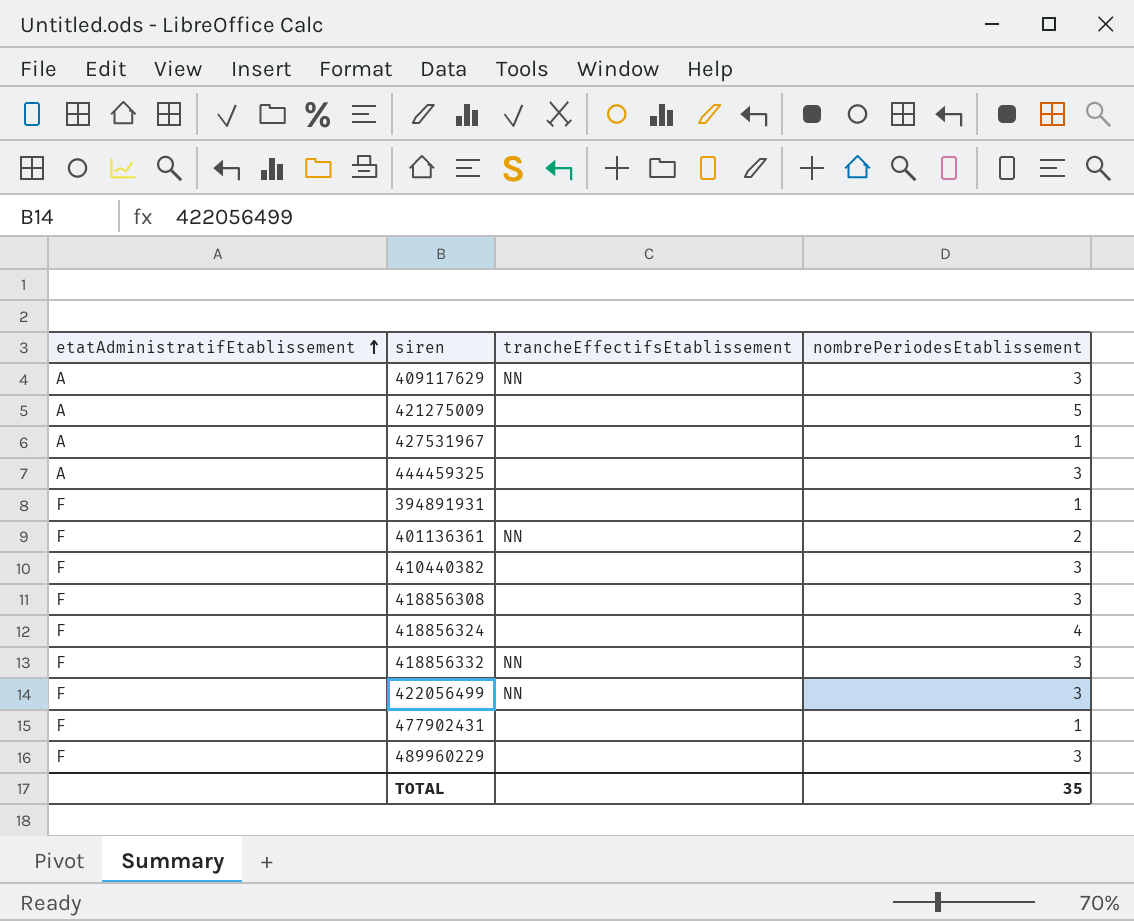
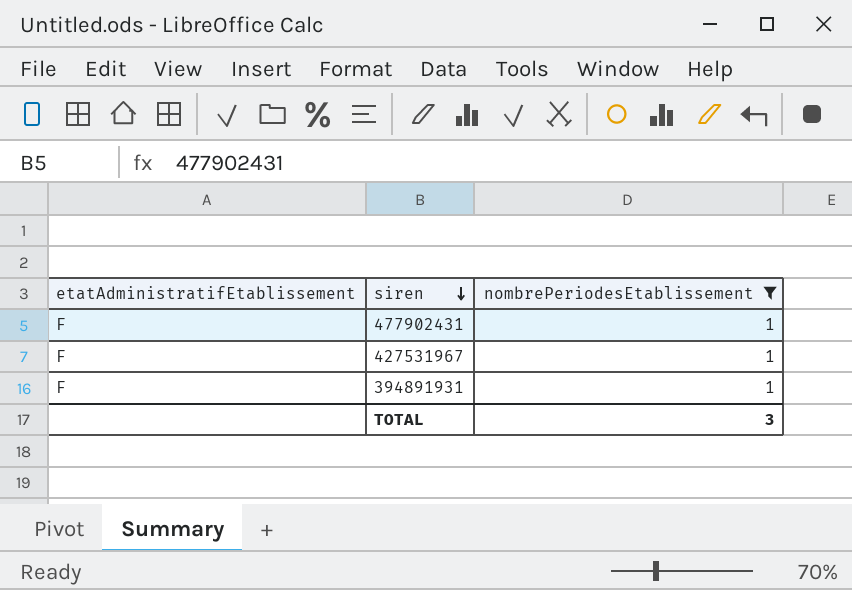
filter: none -> nombrePeriodesEtablissement = 1
row order: etatAdministratifEtablissement ascending -> siren descending
column trancheEffectifsEtablissement | position: 3 -> none
427531967 | etatAdministratifEtablissement: A -> F
TOTAL | nombrePeriodesEtablissement: 35 -> 3

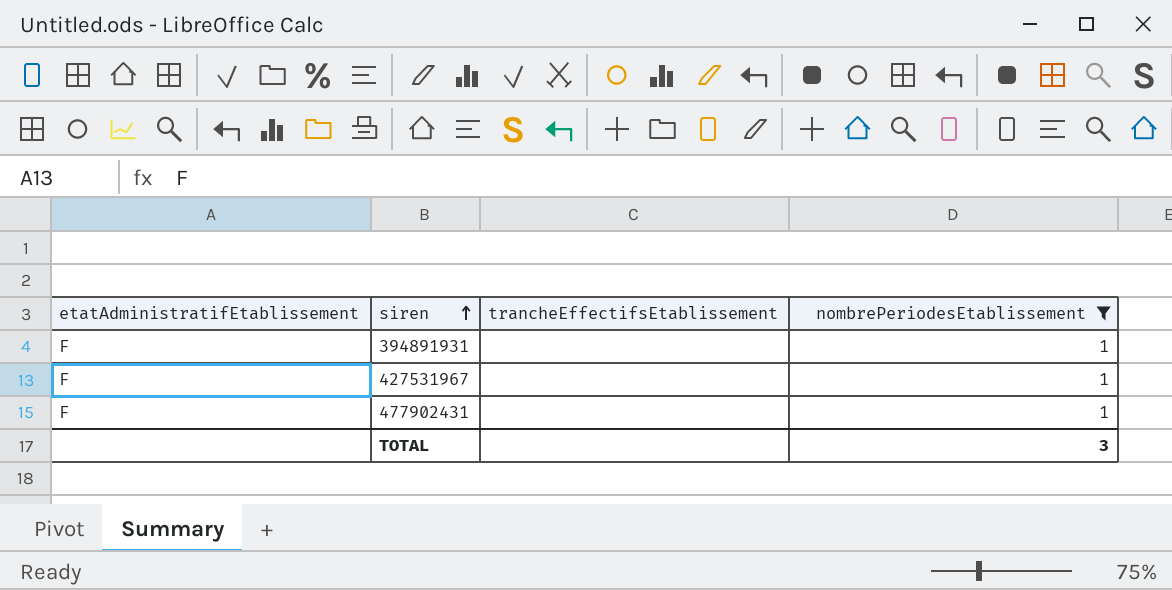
row order: siren descending -> siren ascending
column trancheEffectifsEtablissement | position: none -> 3

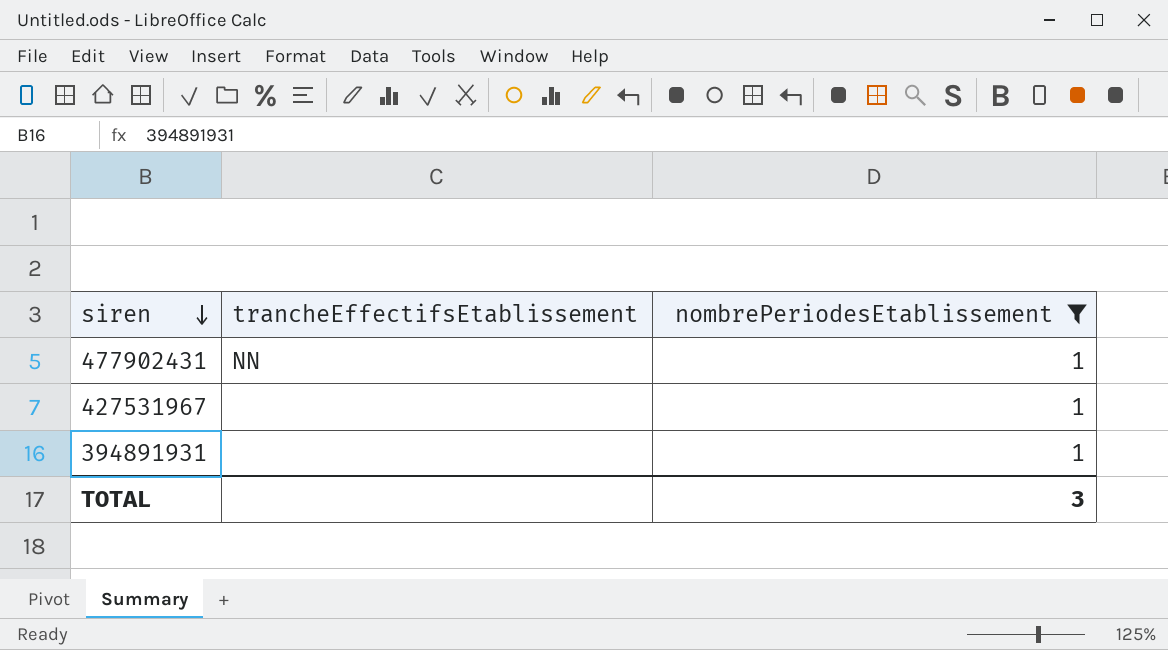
row order: siren ascending -> siren descending
column etatAdministratifEtablissement | position: 1 -> none
477902431 | trancheEffectifsEtablissement: none -> NN

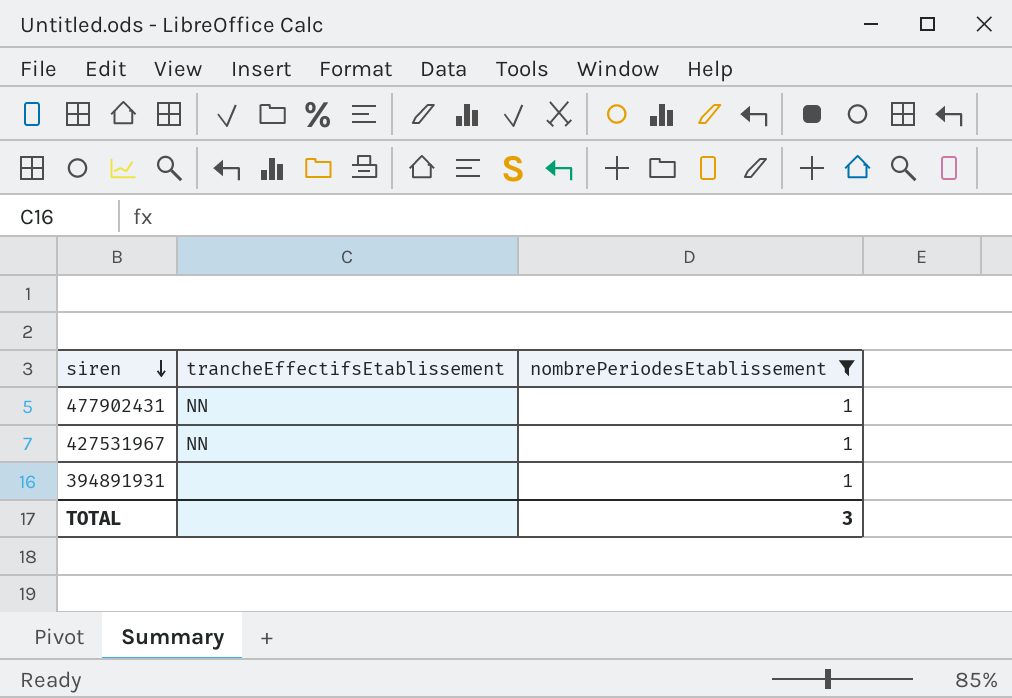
427531967 | trancheEffectifsEtablissement: none -> NN

